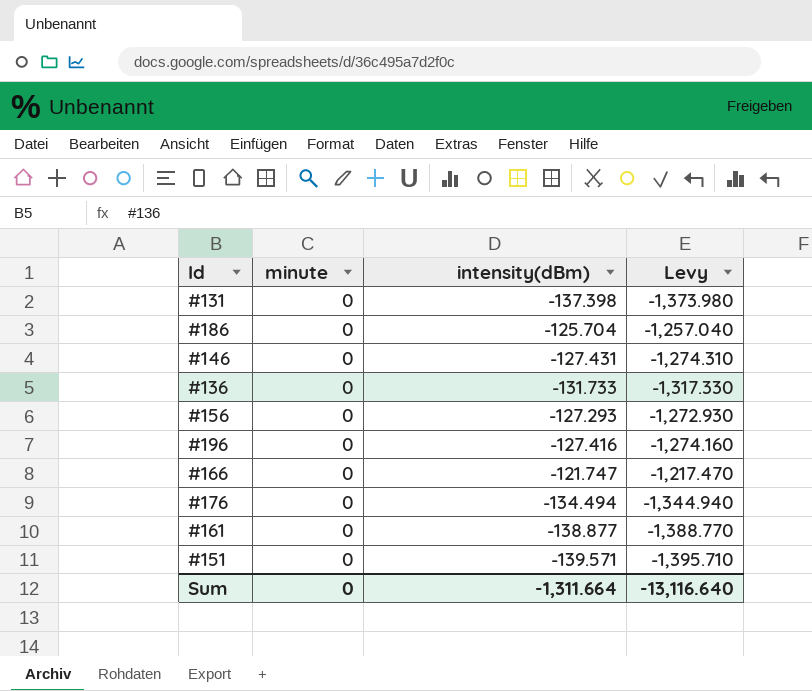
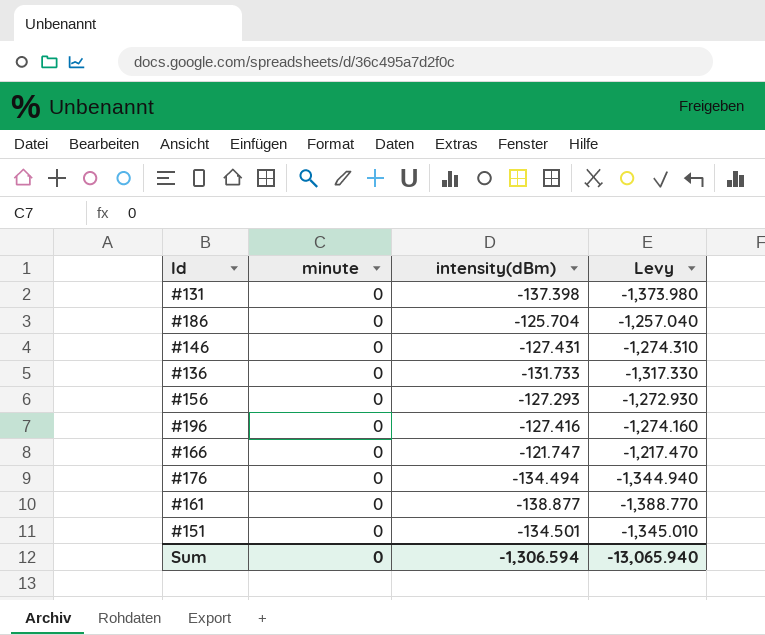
#151 | intensity(dBm): -139.571 -> -134.501
#151 | Levy: -1,395.710 -> -1,345.010
Sum | intensity(dBm): -1,311.664 -> -1,306.594
Sum | Levy: -13,116.640 -> -13,065.940

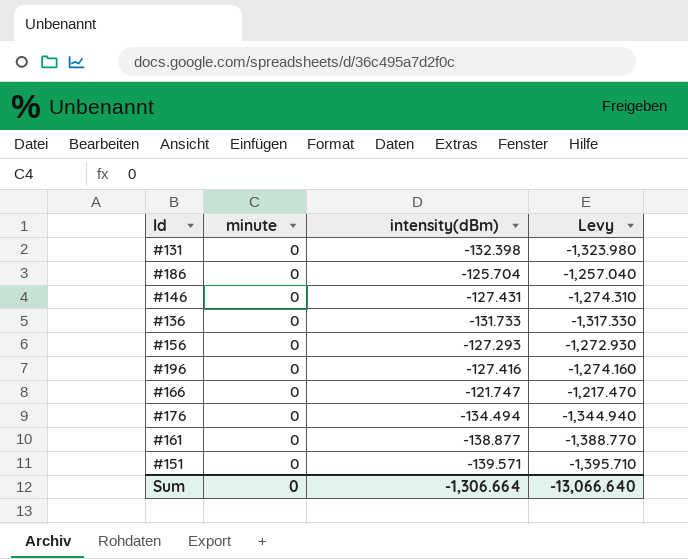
#131 | intensity(dBm): -137.398 -> -132.398
#131 | Levy: -1,373.980 -> -1,323.980
#151 | intensity(dBm): -134.501 -> -139.571
#151 | Levy: -1,345.010 -> -1,395.710
Sum | intensity(dBm): -1,306.594 -> -1,306.664
Sum | Levy: -13,065.940 -> -13,066.640

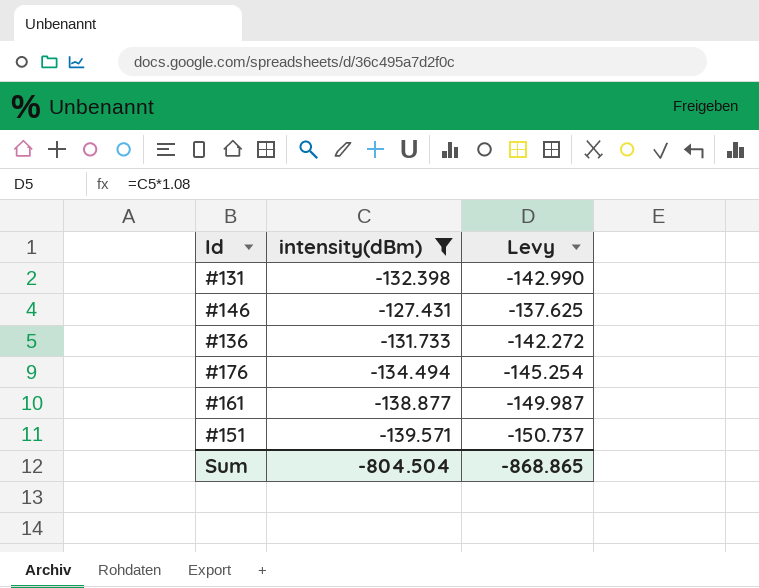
filter: none -> intensity(dBm) <= -127.431
column minute | position: 2 -> none
column Levy | formula: [intensity(dBm)] * 10 -> [intensity(dBm)] * 1.08
Sum | intensity(dBm): -1,306.664 -> -804.504
Sum | Levy: -13,066.640 -> -868.865

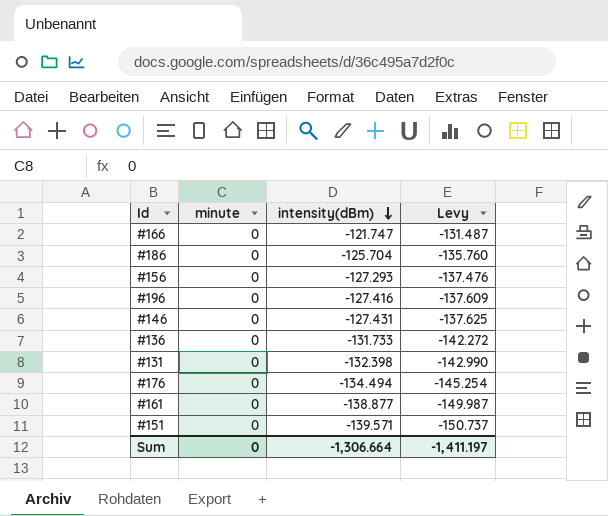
filter: intensity(dBm) <= -127.431 -> none
row order: none -> intensity(dBm) descending
column minute | position: none -> 2
Sum | intensity(dBm): -804.504 -> -1,306.664
Sum | Levy: -868.865 -> -1,411.197

